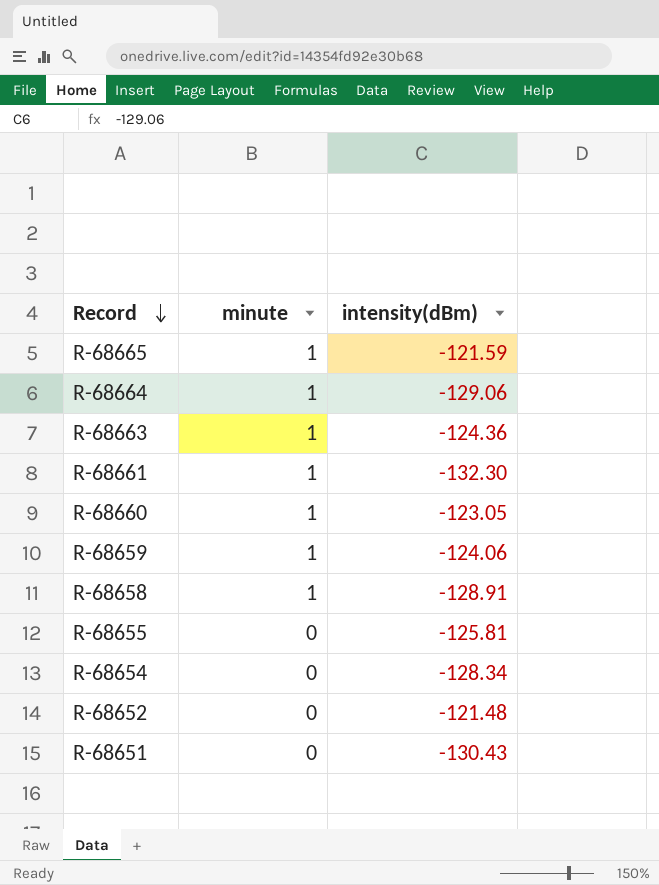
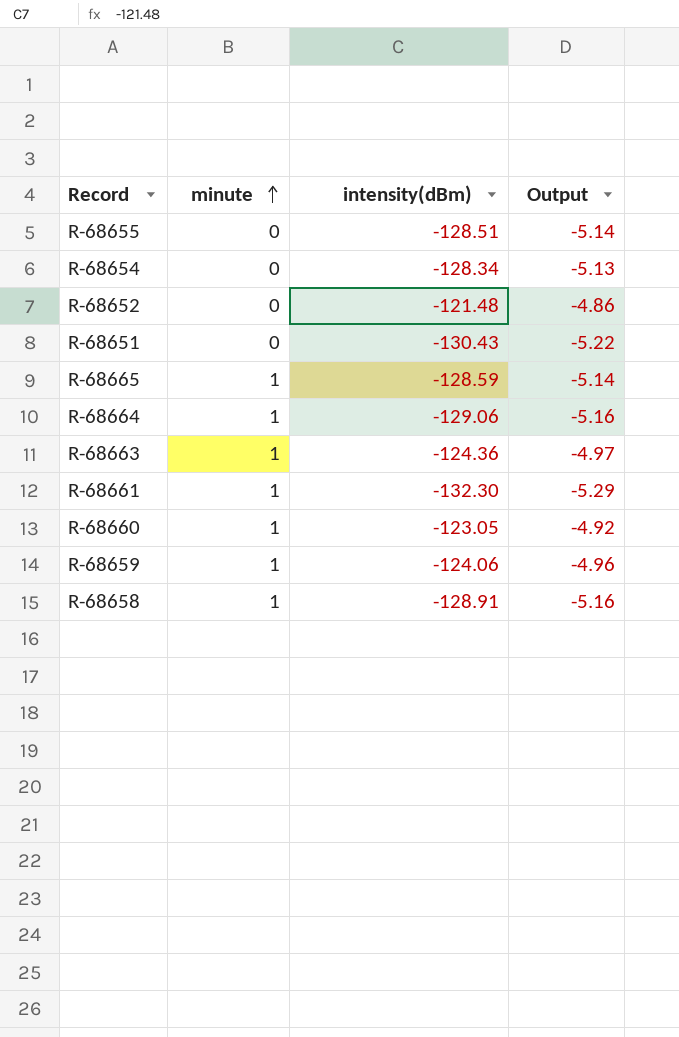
row order: Record descending -> minute ascending
column Output | formula: none -> [intensity(dBm)] * 0.04
R-68655 | intensity(dBm): -125.81 -> -128.51
R-68665 | intensity(dBm): -121.59 -> -128.59

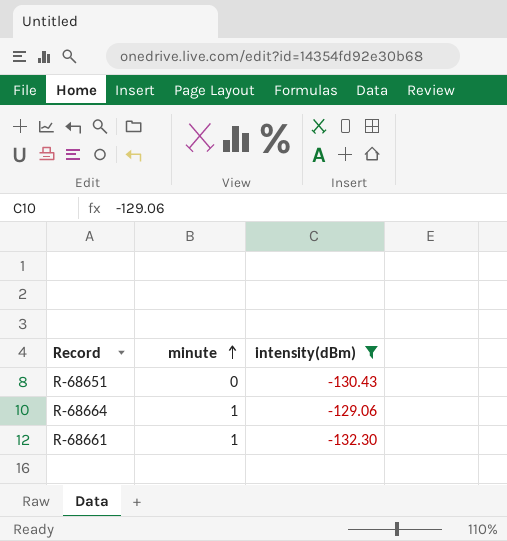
filter: none -> intensity(dBm) <= -129.06
column Output | formula: [intensity(dBm)] * 0.04 -> none

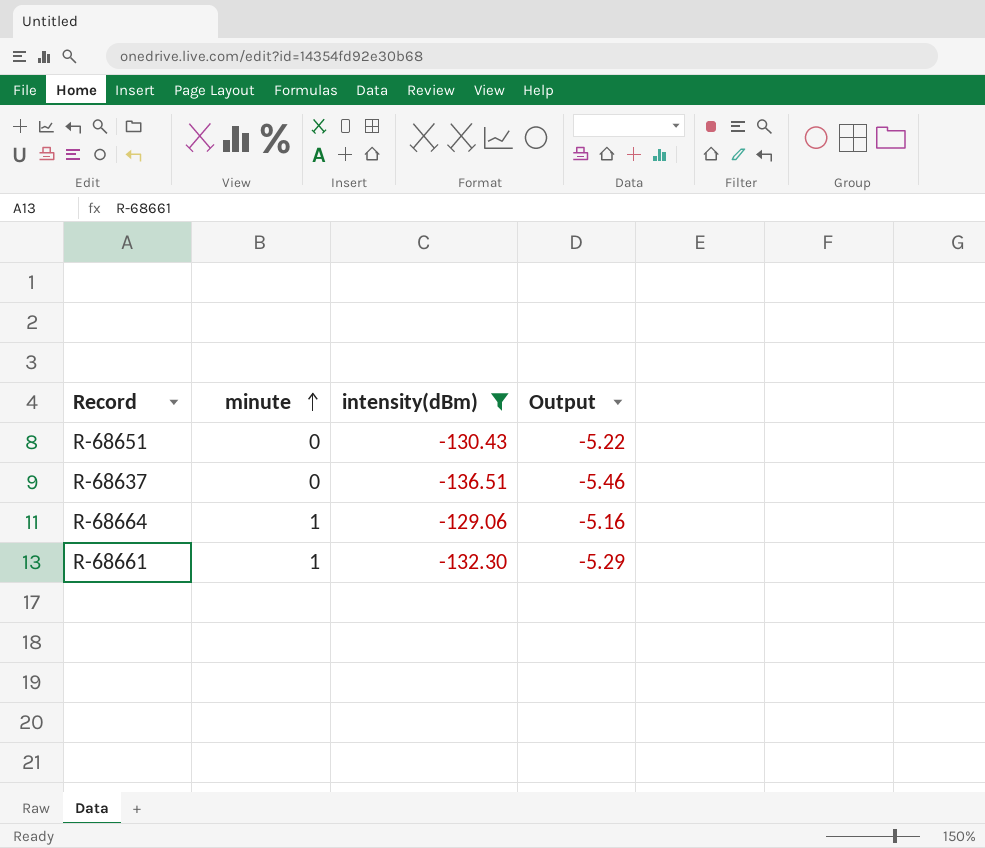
column Output | formula: none -> [intensity(dBm)] * 0.04
row R-68637: none -> 0 | -136.51 | -5.46

